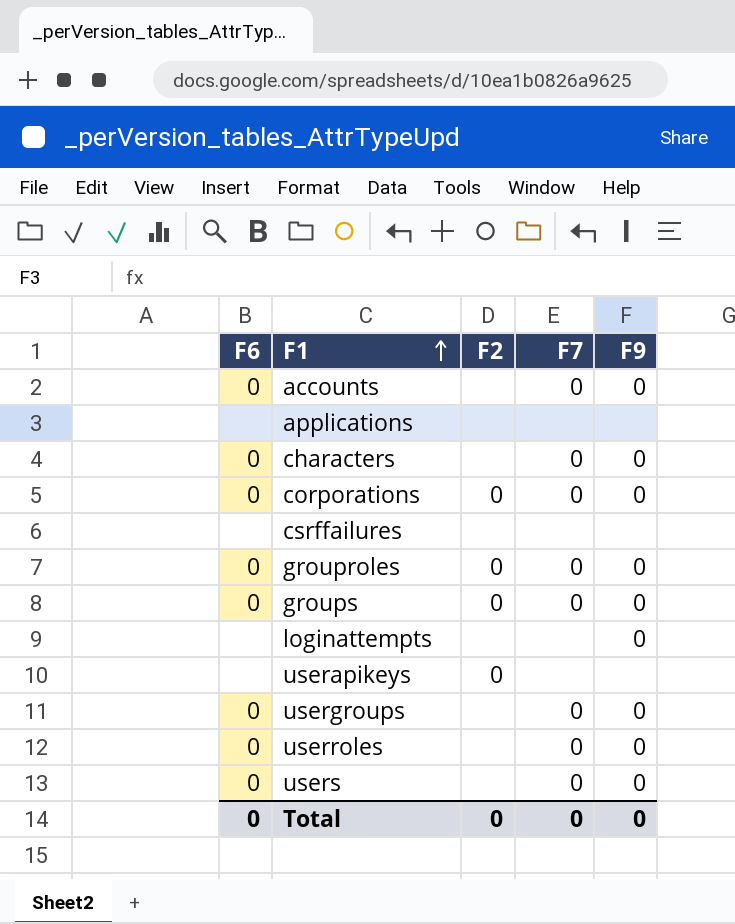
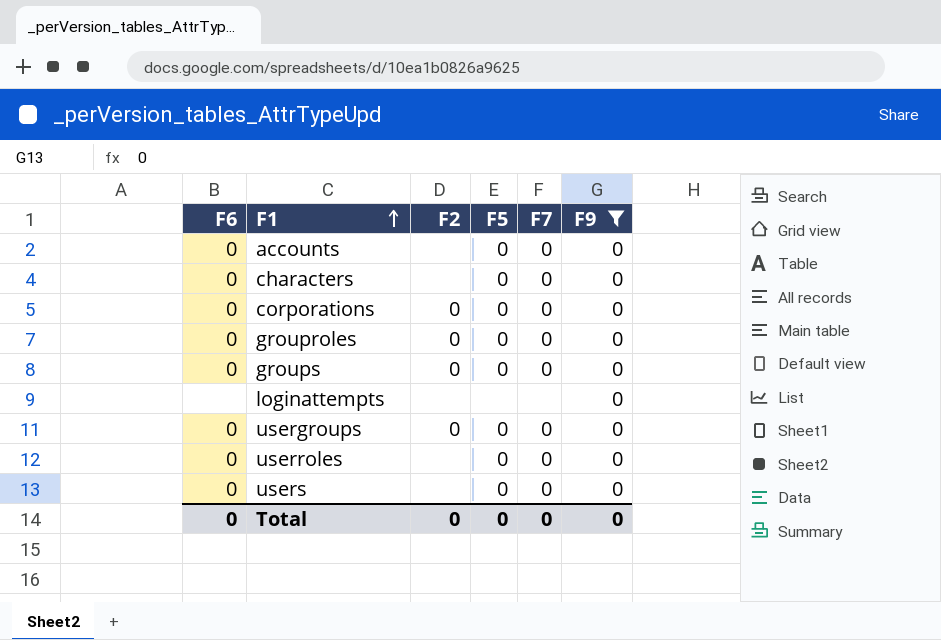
filter: none -> F9 = 0
column F5 | position: none -> 4
usergroups | F2: none -> 0

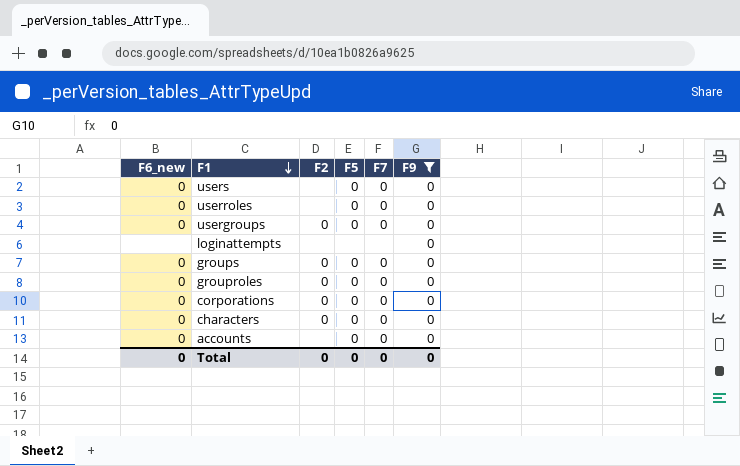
row order: F1 ascending -> F1 descending
column name: F6 -> F6_new
characters | F2: none -> 0

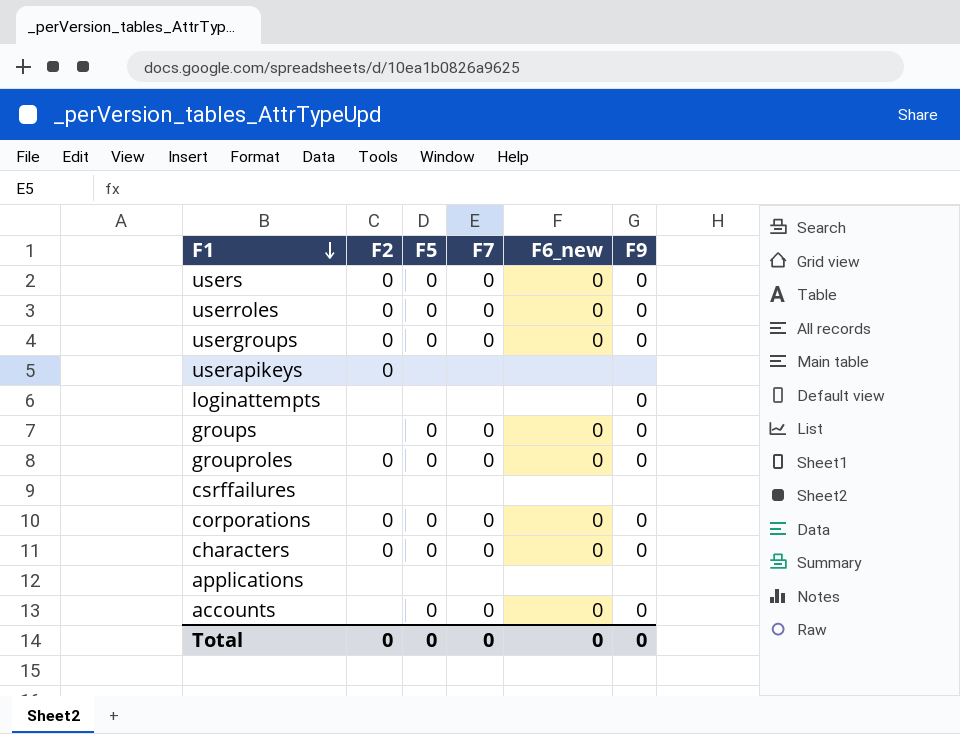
filter: F9 = 0 -> none
column F6_new | position: 1 -> 5
users | F2: none -> 0
userroles | F2: none -> 0
groups | F2: 0 -> none

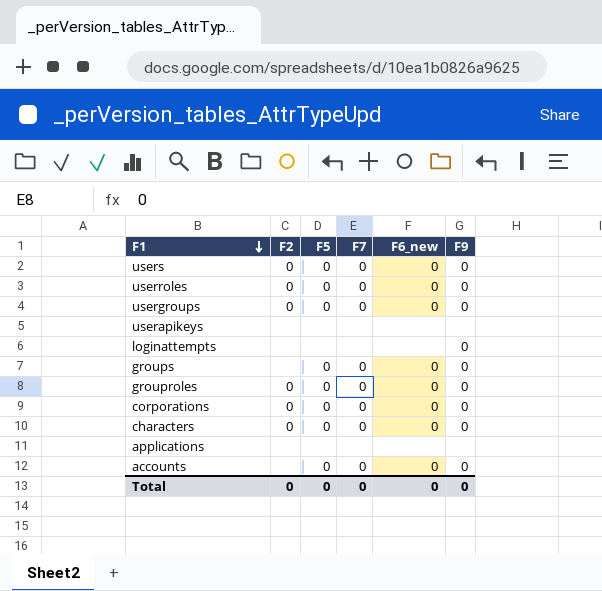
row csrffailures: none | none | none | none | none -> none
userapikeys | F2: 0 -> none

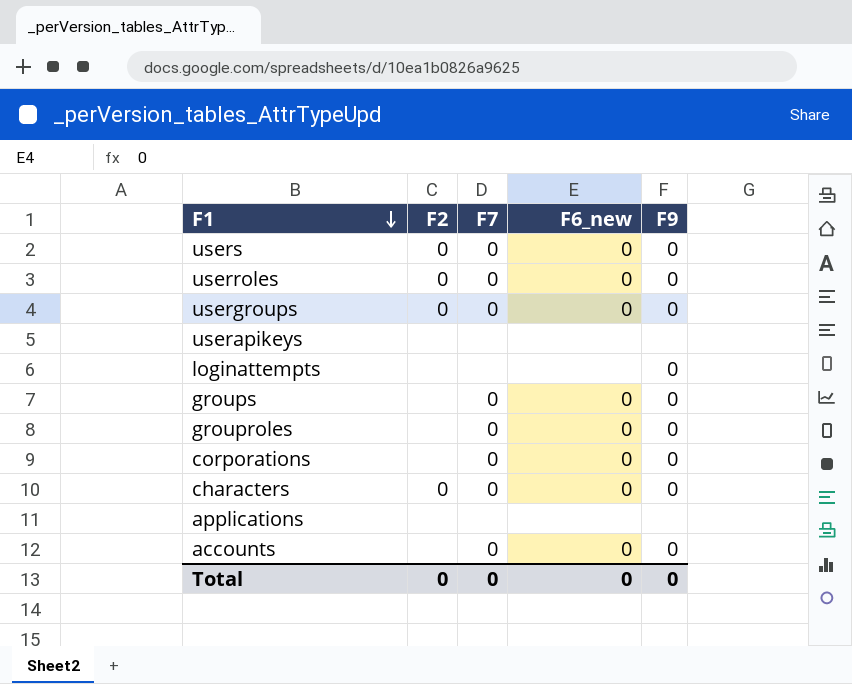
column F5 | position: 3 -> none
grouproles | F2: 0 -> none
corporations | F2: 0 -> none

